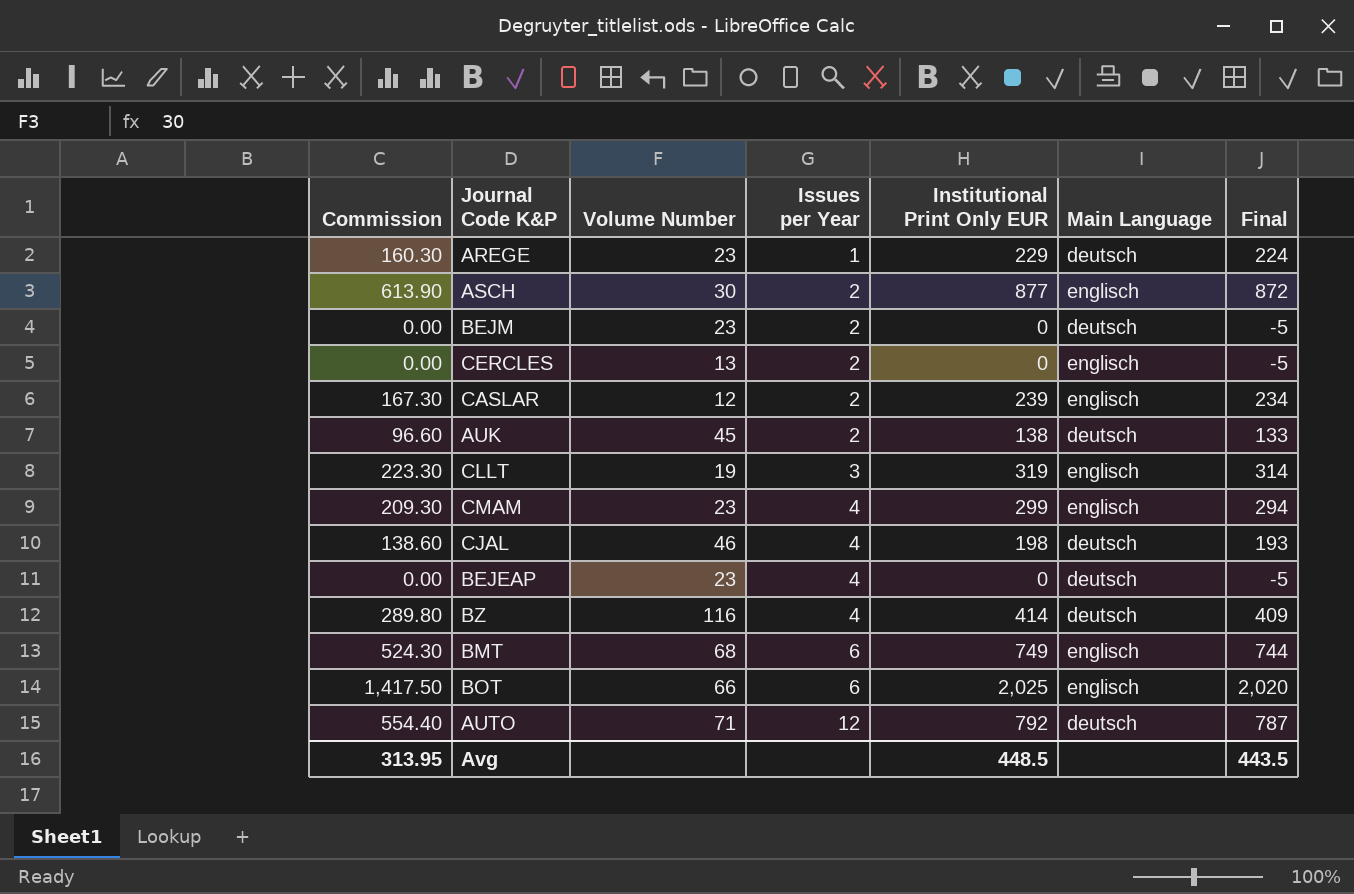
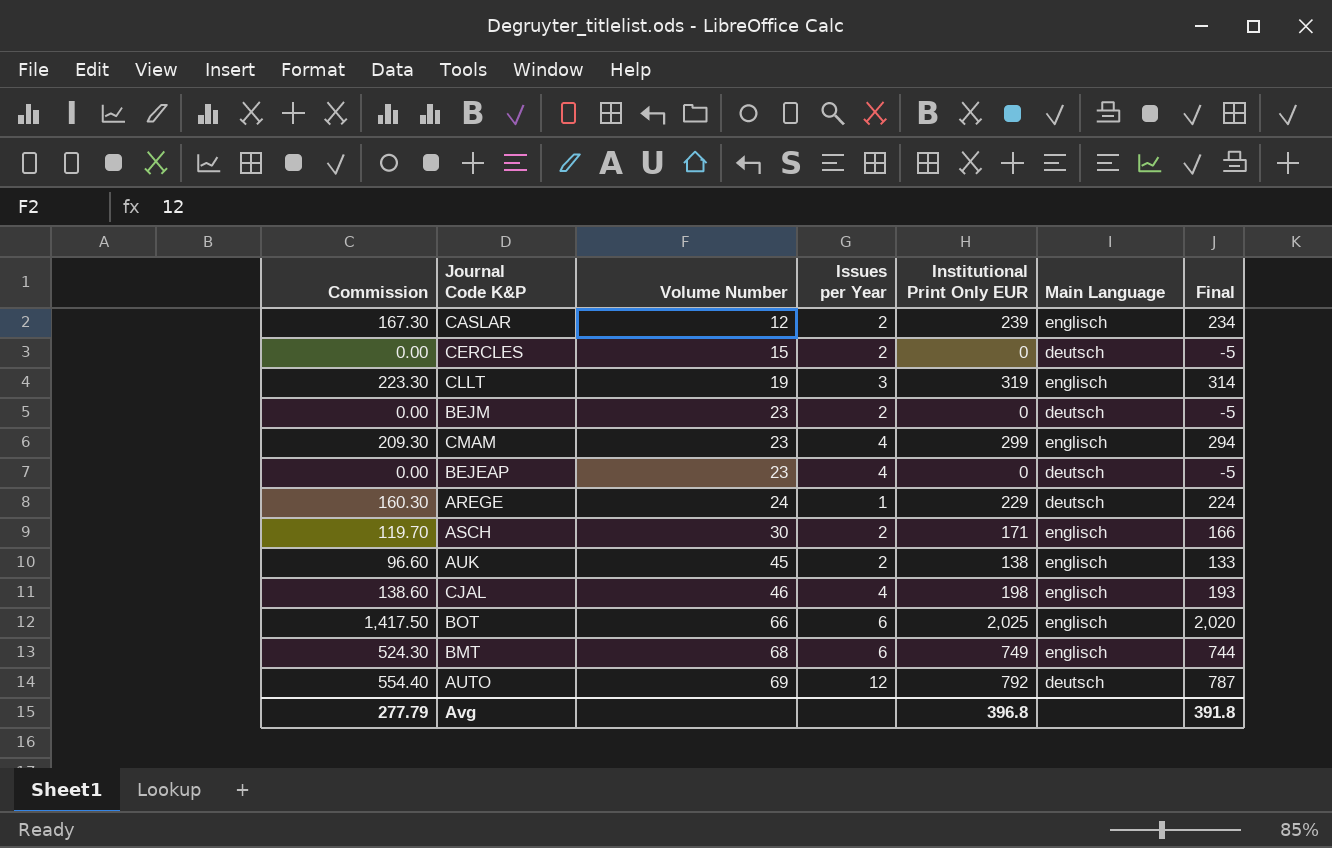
row order: Issues per Year ascending -> Volume Number ascending
row BZ: 289.80 | 116 | 4 | 414 | deutsch | 409 -> none
CERCLES | Volume Number: 13 -> 15
CERCLES | Main Language: englisch -> deutsch
AREGE | Volume Number: 23 -> 24
ASCH | Commission: 613.90 -> 119.70
ASCH | Institutional Print Only EUR: 877 -> 171
ASCH | Final: 872 -> 166
AUK | Main Language: deutsch -> englisch
CJAL | Main Language: deutsch -> englisch
AUTO | Volume Number: 71 -> 69
Avg | Commission: 313.95 -> 277.79
Avg | Institutional Print Only EUR: 448.5 -> 396.8
Avg | Final: 443.5 -> 391.8

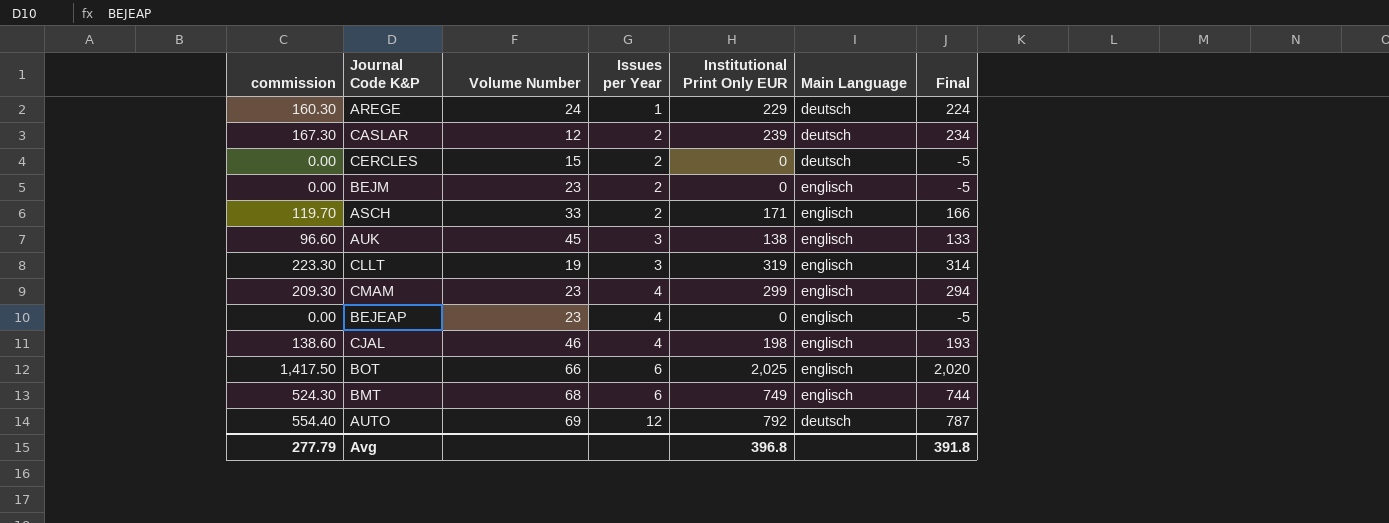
row order: Volume Number ascending -> Issues per Year ascending
column name: Commission -> commission
CASLAR | Main Language: englisch -> deutsch
BEJM | Main Language: deutsch -> englisch
ASCH | Volume Number: 30 -> 33
AUK | Issues per Year: 2 -> 3
BEJEAP | Main Language: deutsch -> englisch

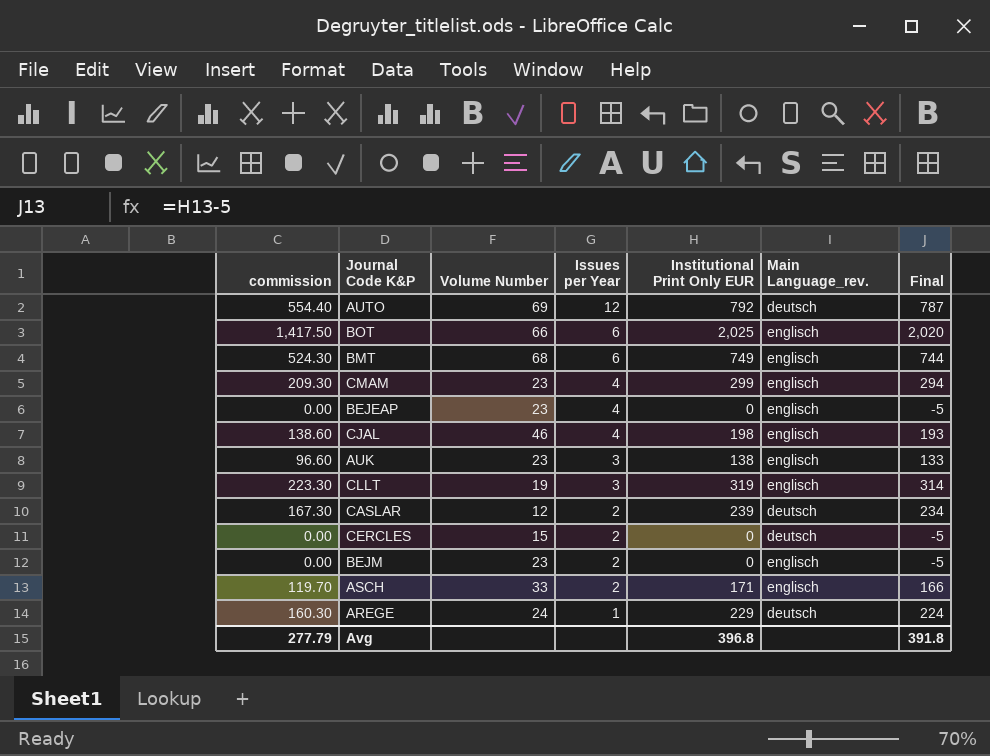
row order: Issues per Year ascending -> Issues per Year descending
column name: Main Language -> Main Language_rev.
AUK | Volume Number: 45 -> 23

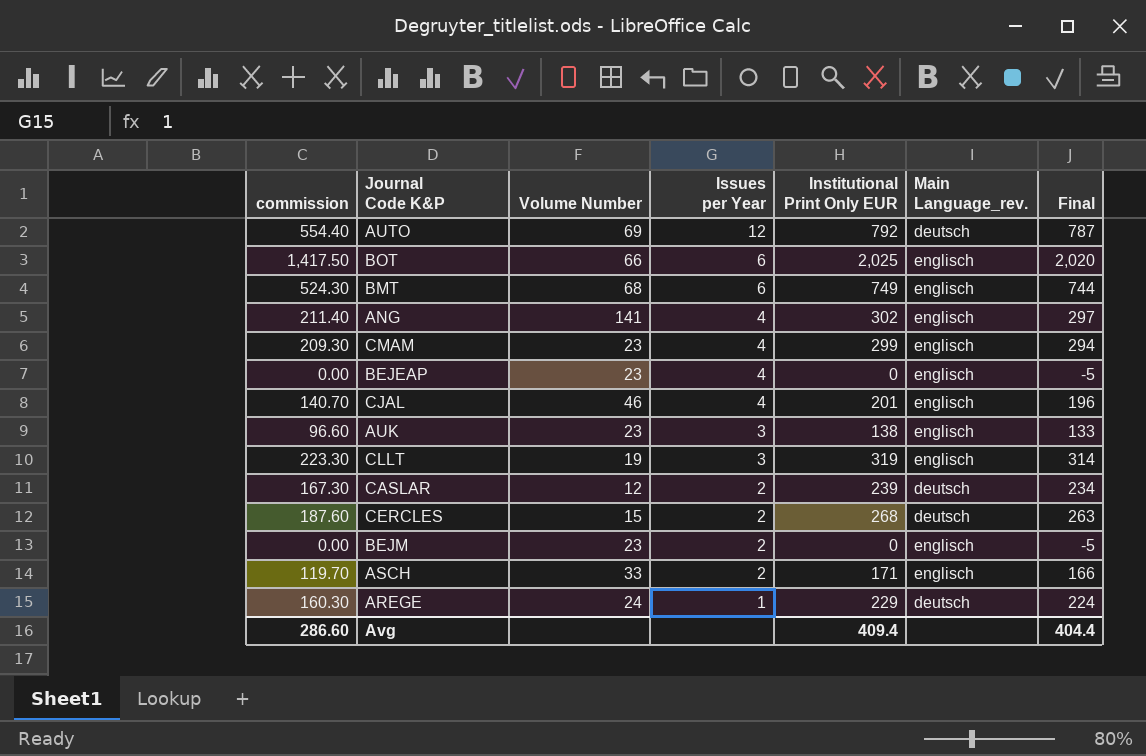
row ANG: none -> 211.40 | 141 | 4 | 302 | englisch | 297
CJAL | commission: 138.60 -> 140.70
CJAL | Institutional Print Only EUR: 198 -> 201
CJAL | Final: 193 -> 196
CERCLES | commission: 0.00 -> 187.60
CERCLES | Institutional Print Only EUR: 0 -> 268
CERCLES | Final: -5 -> 263
Avg | commission: 277.79 -> 286.60
Avg | Institutional Print Only EUR: 396.8 -> 409.4
Avg | Final: 391.8 -> 404.4

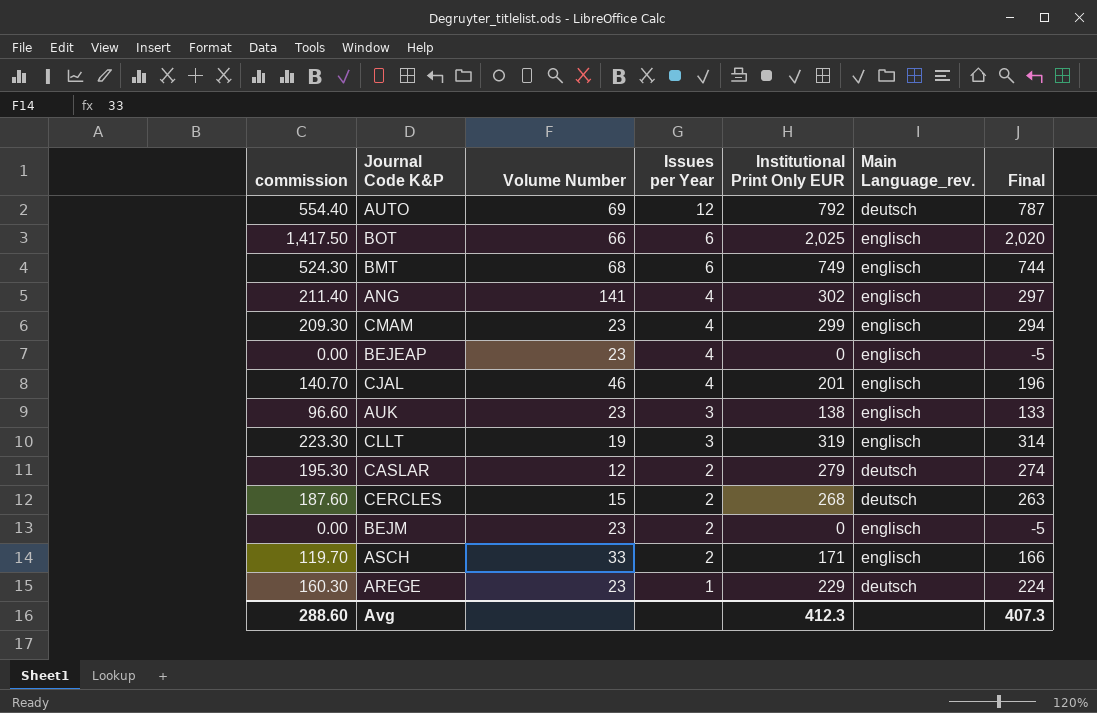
CASLAR | commission: 167.30 -> 195.30
CASLAR | Institutional Print Only EUR: 239 -> 279
CASLAR | Final: 234 -> 274
AREGE | Volume Number: 24 -> 23
Avg | commission: 286.60 -> 288.60
Avg | Institutional Print Only EUR: 409.4 -> 412.3
Avg | Final: 404.4 -> 407.3

